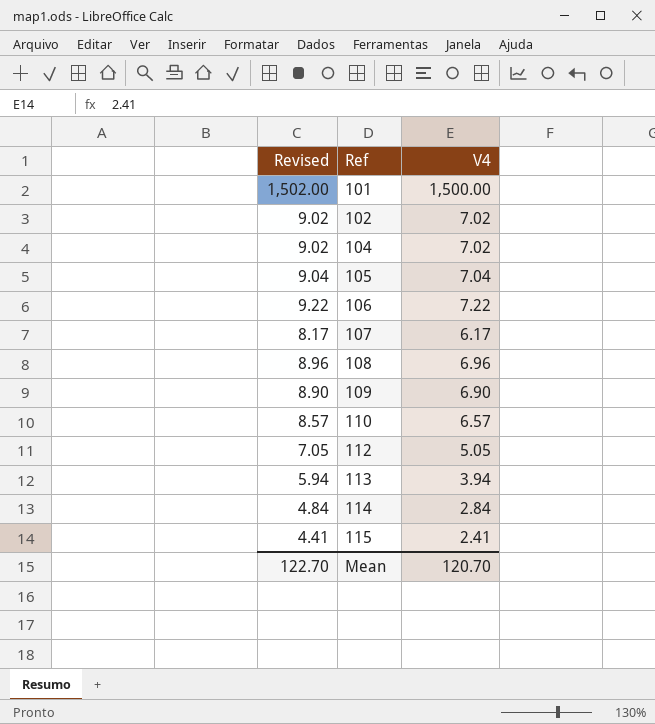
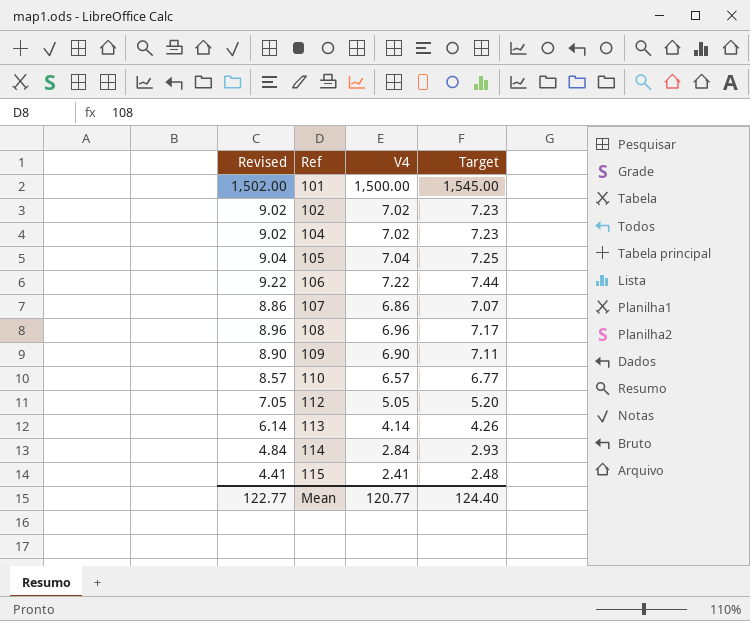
column Target | formula: none -> [V4] * 1.03
107 | Revised: 8.17 -> 8.86
107 | V4: 6.17 -> 6.86
113 | Revised: 5.94 -> 6.14
113 | V4: 3.94 -> 4.14
Mean | Revised: 122.70 -> 122.77
Mean | V4: 120.70 -> 120.77

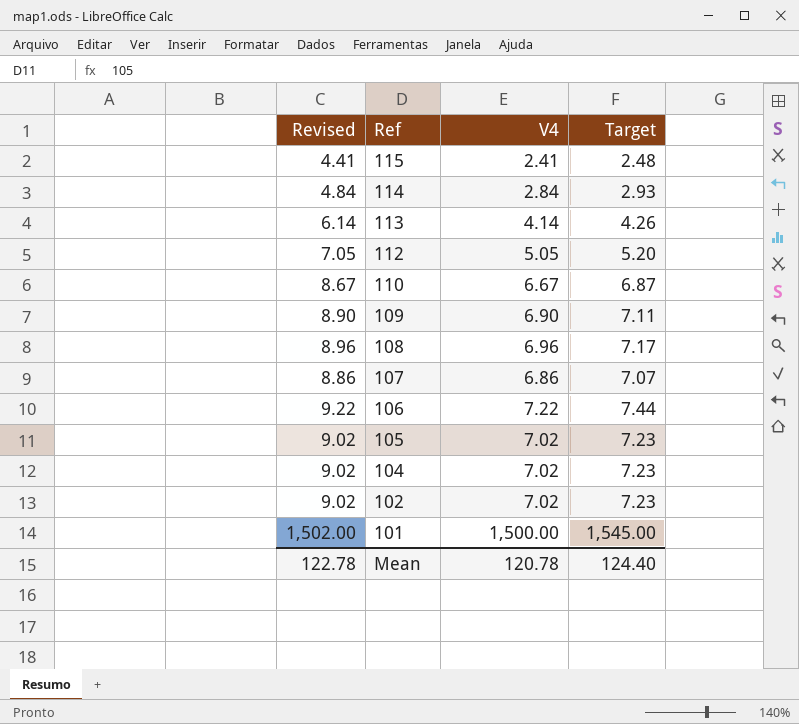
row order: Ref ascending -> Ref descending
110 | Revised: 8.57 -> 8.67
110 | V4: 6.57 -> 6.67
110 | Target: 6.77 -> 6.87
105 | Revised: 9.04 -> 9.02
105 | V4: 7.04 -> 7.02
105 | Target: 7.25 -> 7.23
Mean | Revised: 122.77 -> 122.78
Mean | V4: 120.77 -> 120.78

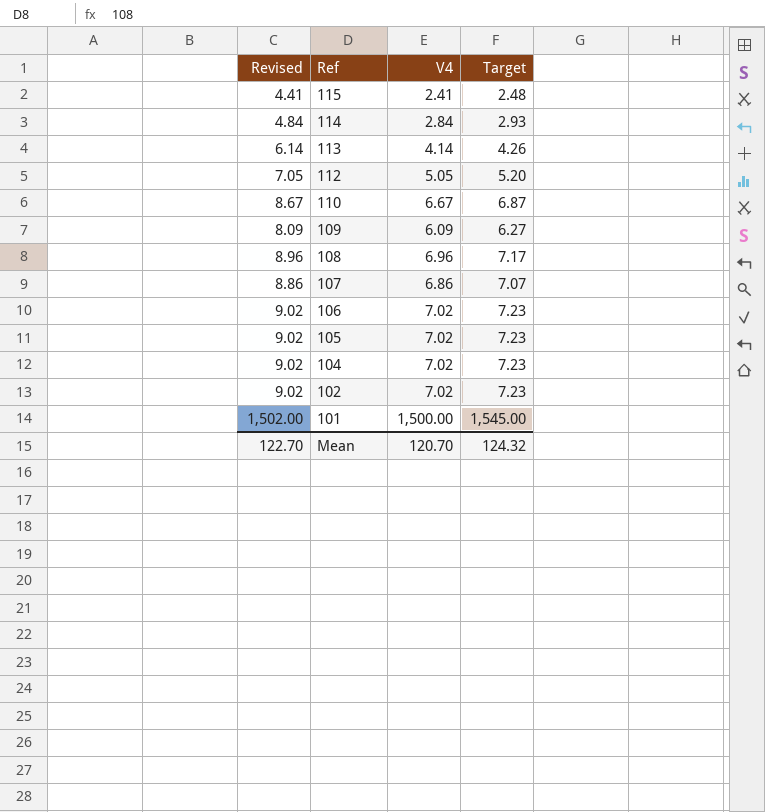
109 | Revised: 8.90 -> 8.09
109 | V4: 6.90 -> 6.09
109 | Target: 7.11 -> 6.27
106 | Revised: 9.22 -> 9.02
106 | V4: 7.22 -> 7.02
106 | Target: 7.44 -> 7.23
Mean | Revised: 122.78 -> 122.70
Mean | V4: 120.78 -> 120.70
Mean | Target: 124.40 -> 124.32

